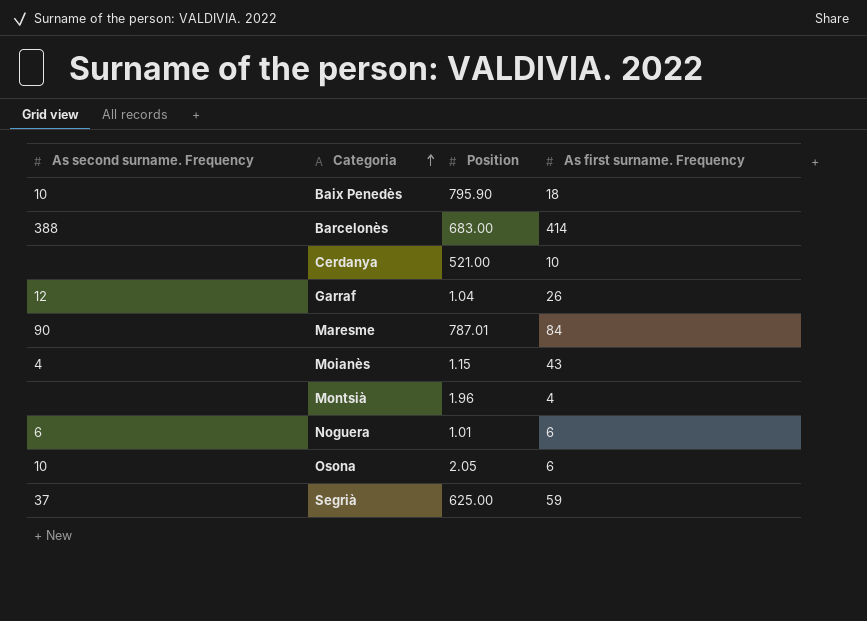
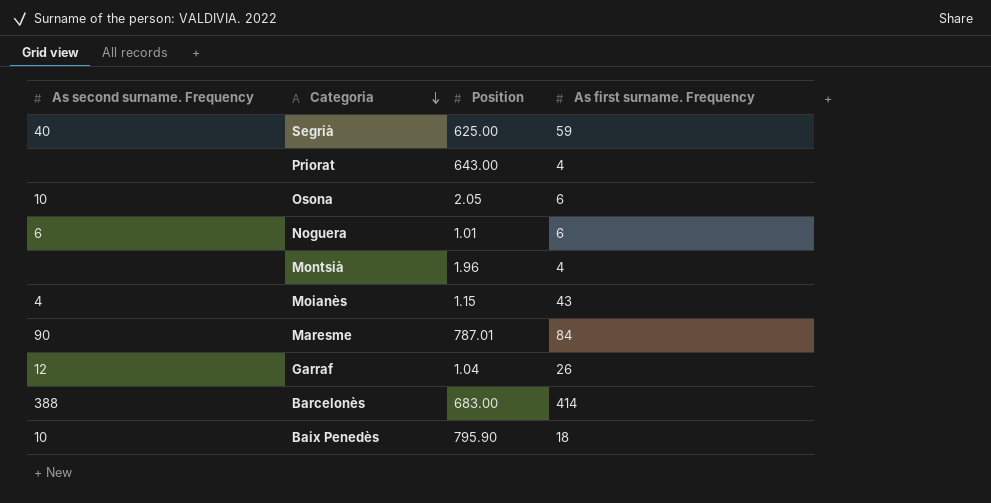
row order: Categoria ascending -> Categoria descending
row Cerdanya: none | 521.00 | 10 -> none
Segrià | As second surname. Frequency: 37 -> 40
row Priorat: none -> none | 643.00 | 4

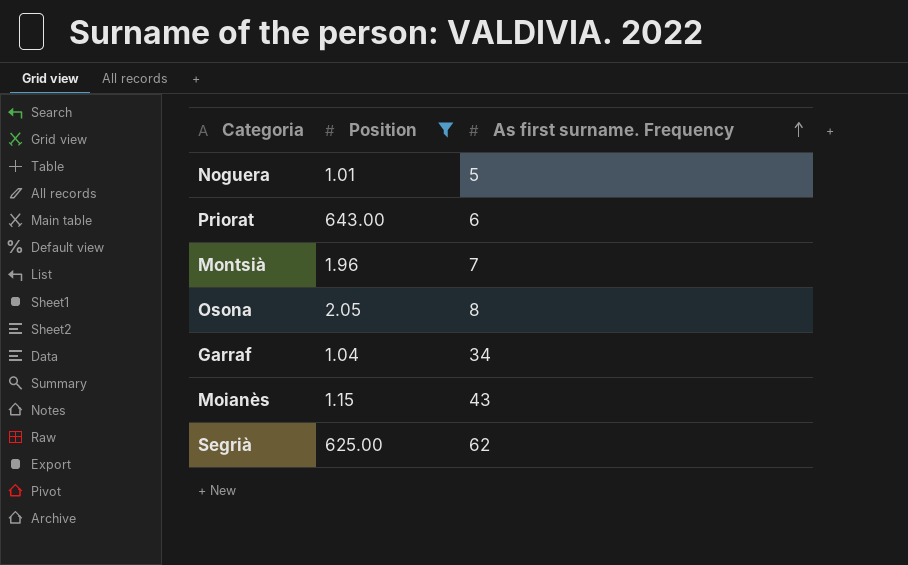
filter: none -> Position <= 643.00
row order: Categoria descending -> As first surname. Frequency ascending
column As second surname. Frequency | position: 1 -> none
Noguera | As first surname. Frequency: 6 -> 5
Priorat | As first surname. Frequency: 4 -> 6
Montsià | As first surname. Frequency: 4 -> 7
Osona | As first surname. Frequency: 6 -> 8
Garraf | As first surname. Frequency: 26 -> 34
Segrià | As first surname. Frequency: 59 -> 62

